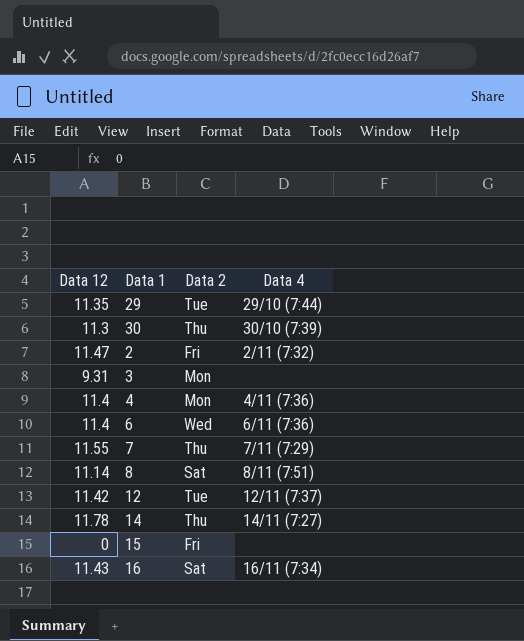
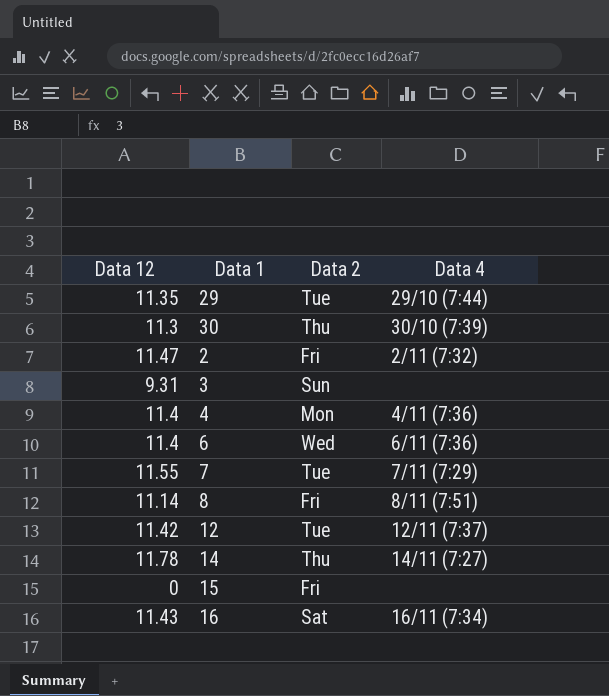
3 | Data 2: Mon -> Sun
7 | Data 2: Thu -> Tue
8 | Data 2: Sat -> Fri

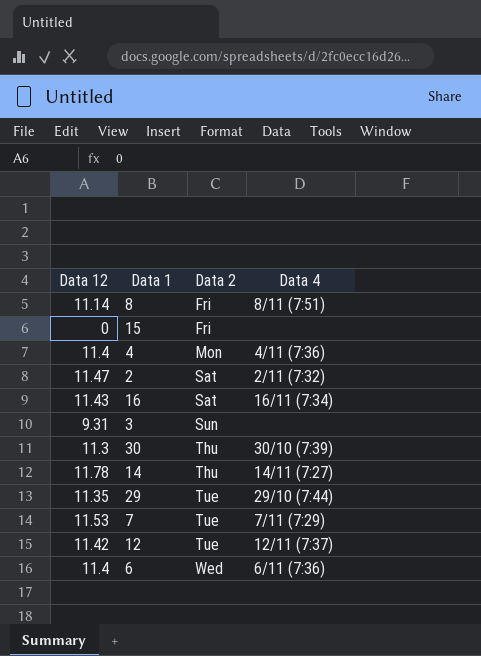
row order: none -> Data 2 ascending
2 | Data 2: Fri -> Sat
7 | Data 12: 11.55 -> 11.53

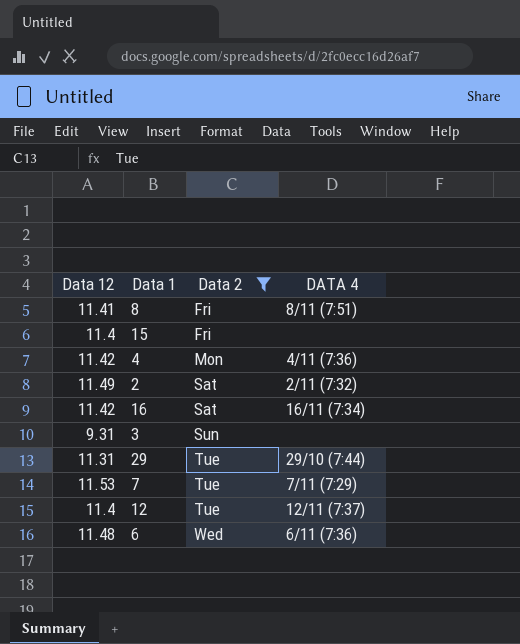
filter: none -> Data 2 != Thu
column name: Data 4 -> DATA 4
8 | Data 12: 11.14 -> 11.41
15 | Data 12: 0 -> 11.4
4 | Data 12: 11.4 -> 11.42
2 | Data 12: 11.47 -> 11.49
16 | Data 12: 11.43 -> 11.42
29 | Data 12: 11.35 -> 11.31
12 | Data 12: 11.42 -> 11.4
6 | Data 12: 11.4 -> 11.48

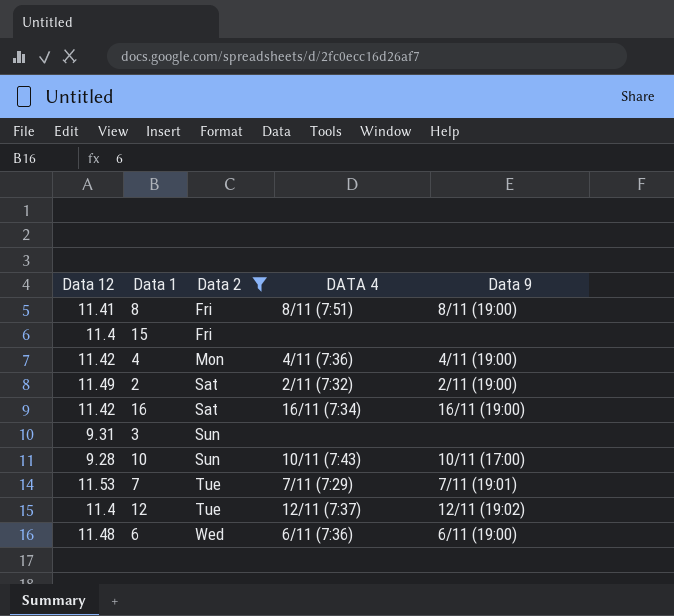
column Data 9 | position: none -> 5
row 29: 11.31 | Tue | 29/10 (7:44) -> none
row 10: none -> 9.28 | Sun | 10/11 (7:43) | 10/11 (17:00)

